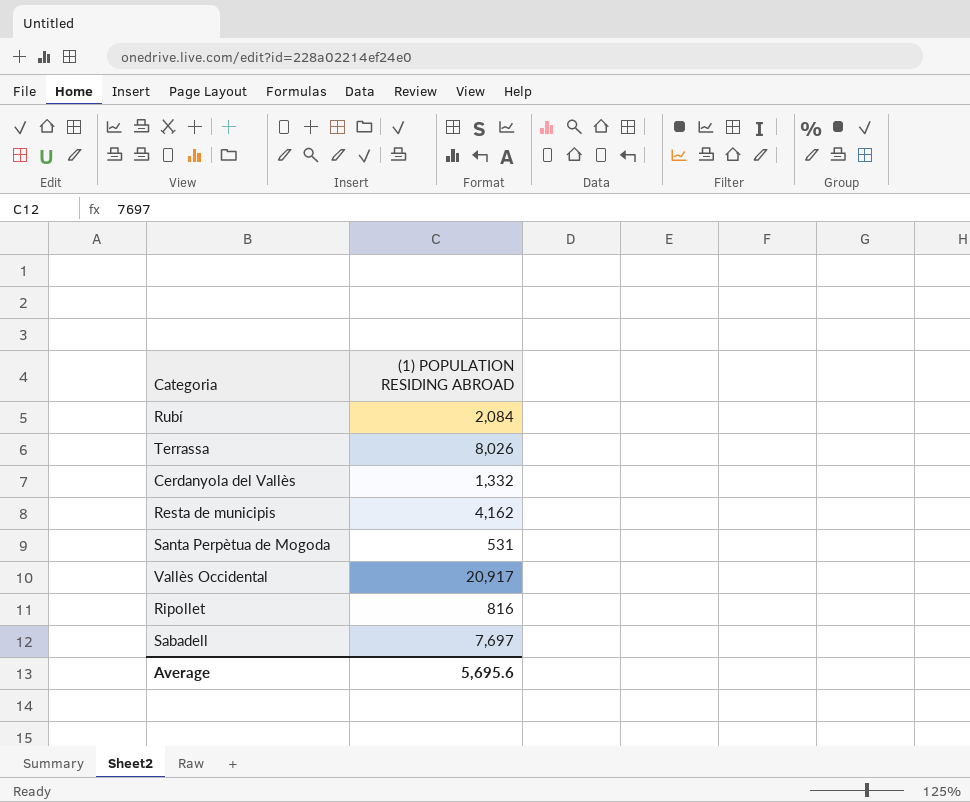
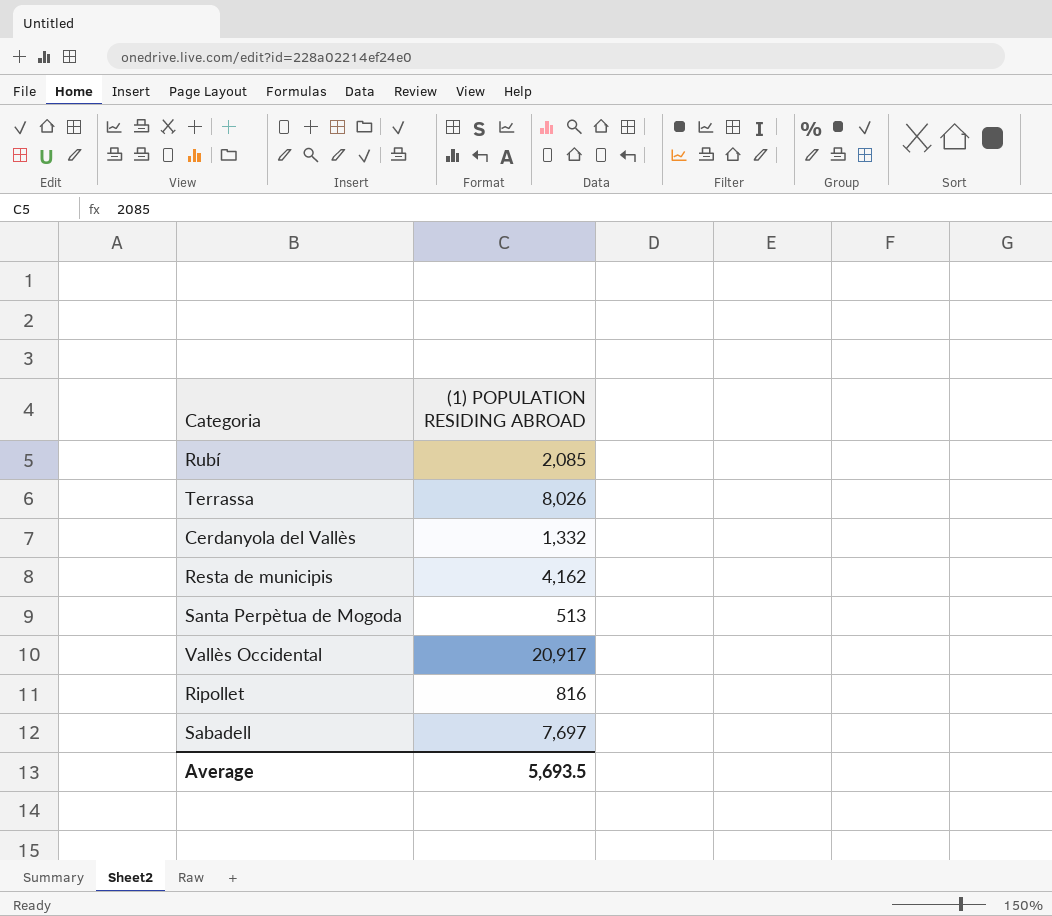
Rubí | (1) POPULATION RESIDING ABROAD: 2,084 -> 2,085
Santa Perpètua de Mogoda | (1) POPULATION RESIDING ABROAD: 531 -> 513
Average | (1) POPULATION RESIDING ABROAD: 5,695.6 -> 5,693.5

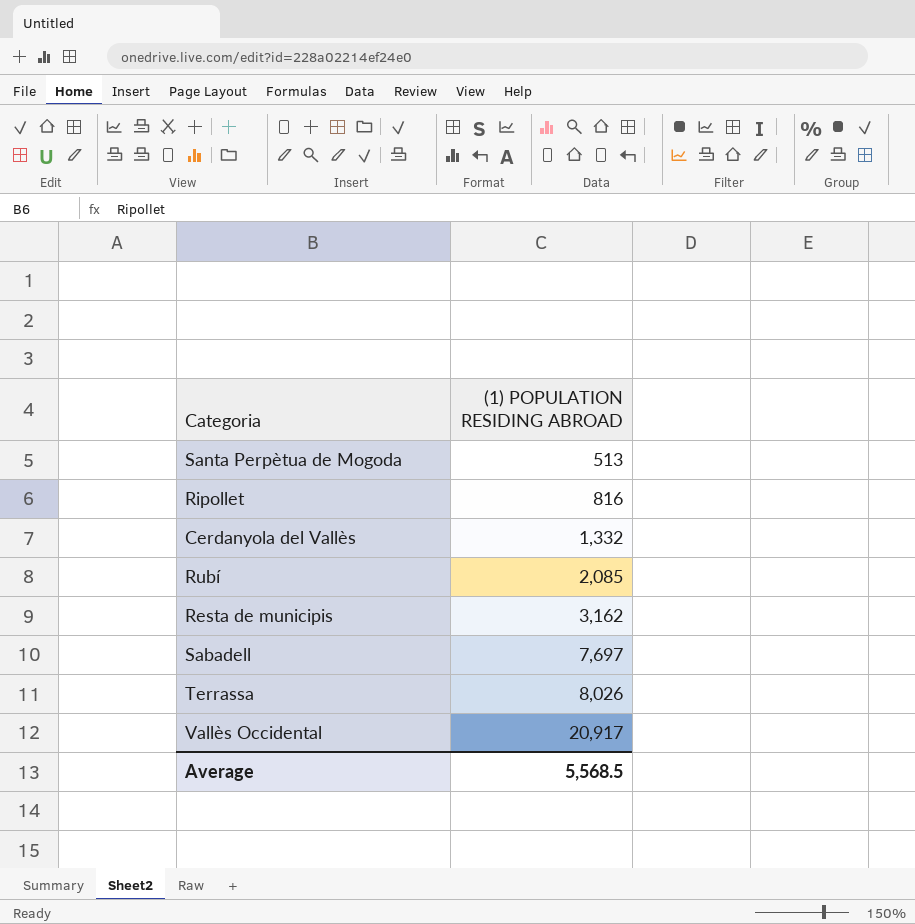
row order: none -> (1) POPULATION RESIDING ABROAD ascending
Resta de municipis | (1) POPULATION RESIDING ABROAD: 4,162 -> 3,162
Average | (1) POPULATION RESIDING ABROAD: 5,693.5 -> 5,568.5

